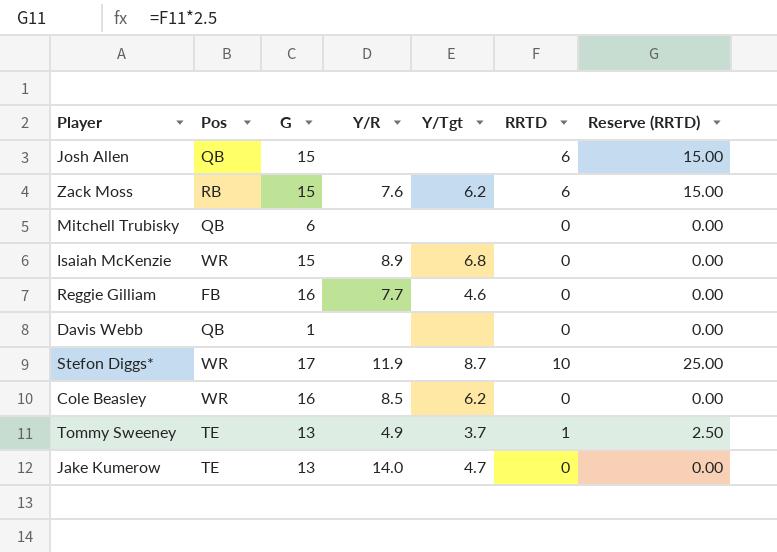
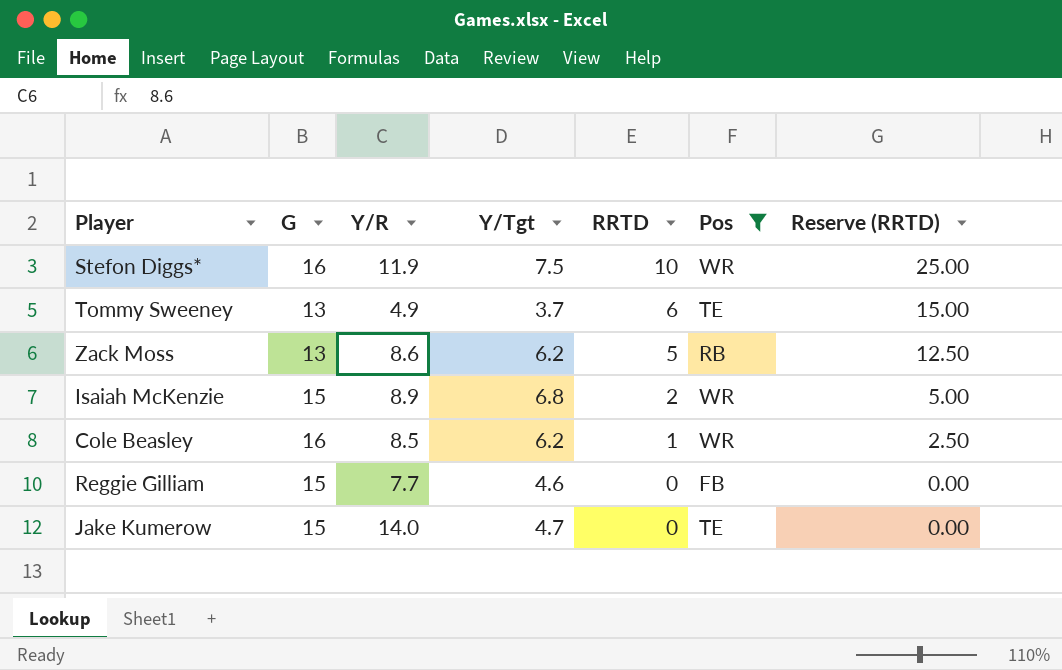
filter: none -> Pos != QB
row order: none -> RRTD descending
column Pos | position: 2 -> 6
Stefon Diggs* | G: 17 -> 16
Stefon Diggs* | Y/Tgt: 8.7 -> 7.5
Tommy Sweeney | RRTD: 1 -> 6
Tommy Sweeney | Reserve (RRTD): 2.50 -> 15.00
Zack Moss | G: 15 -> 13
Zack Moss | Y/R: 7.6 -> 8.6
Zack Moss | RRTD: 6 -> 5
Zack Moss | Reserve (RRTD): 15.00 -> 12.50
Isaiah McKenzie | RRTD: 0 -> 2
Isaiah McKenzie | Reserve (RRTD): 0.00 -> 5.00
Cole Beasley | RRTD: 0 -> 1
Cole Beasley | Reserve (RRTD): 0.00 -> 2.50
Reggie Gilliam | G: 16 -> 15
Jake Kumerow | G: 13 -> 15

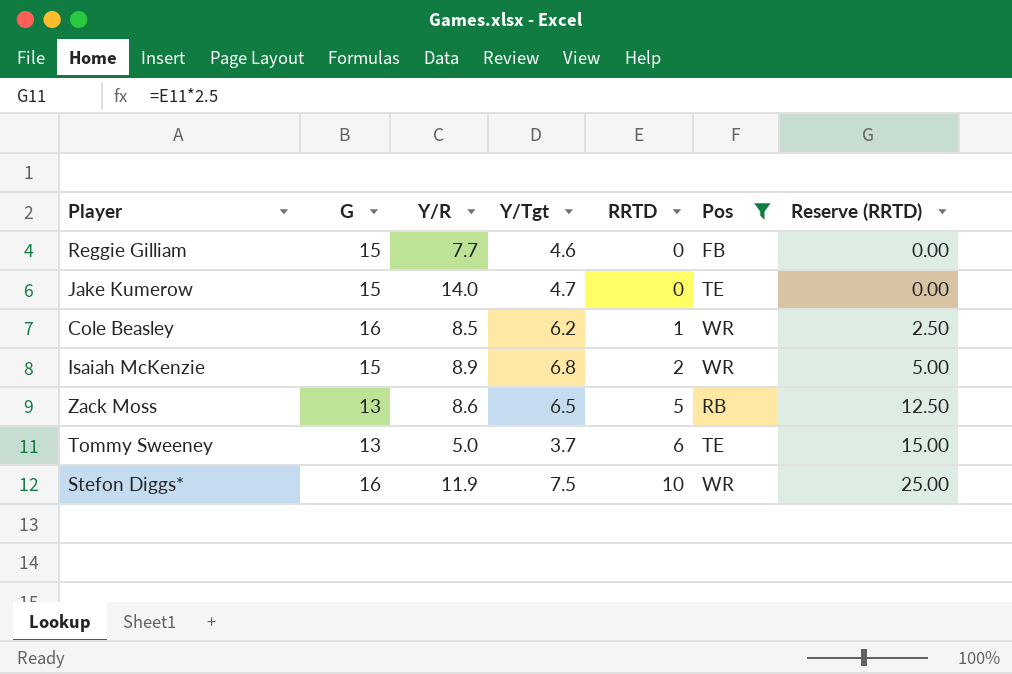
row order: RRTD descending -> RRTD ascending
Zack Moss | Y/Tgt: 6.2 -> 6.5
Tommy Sweeney | Y/R: 4.9 -> 5.0

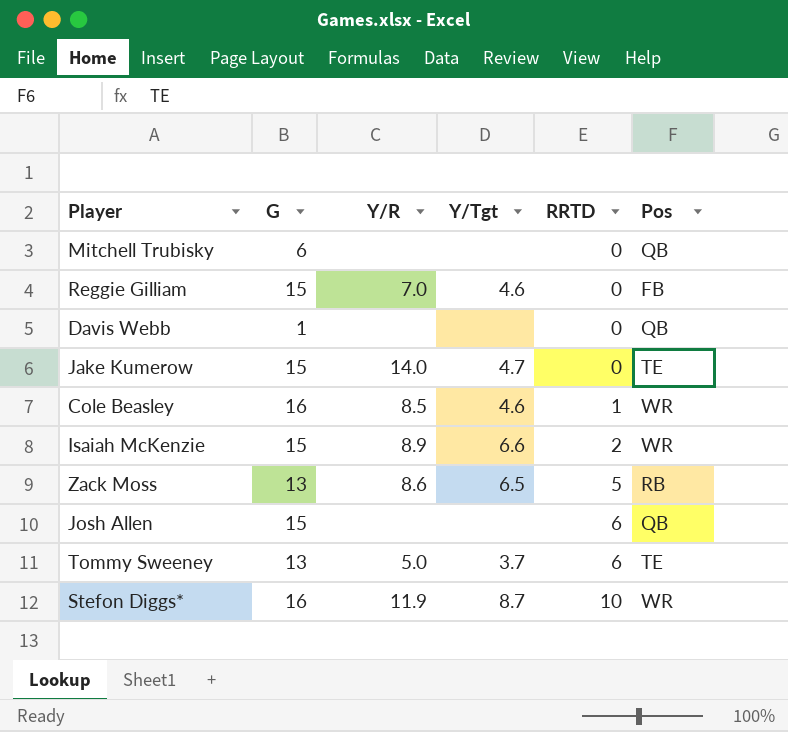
filter: Pos != QB -> none
column Reserve (RRTD) | formula: [RRTD] * 2.5 -> none
Reggie Gilliam | Y/R: 7.7 -> 7.0
Cole Beasley | Y/Tgt: 6.2 -> 4.6
Isaiah McKenzie | Y/Tgt: 6.8 -> 6.6
Stefon Diggs* | Y/Tgt: 7.5 -> 8.7

